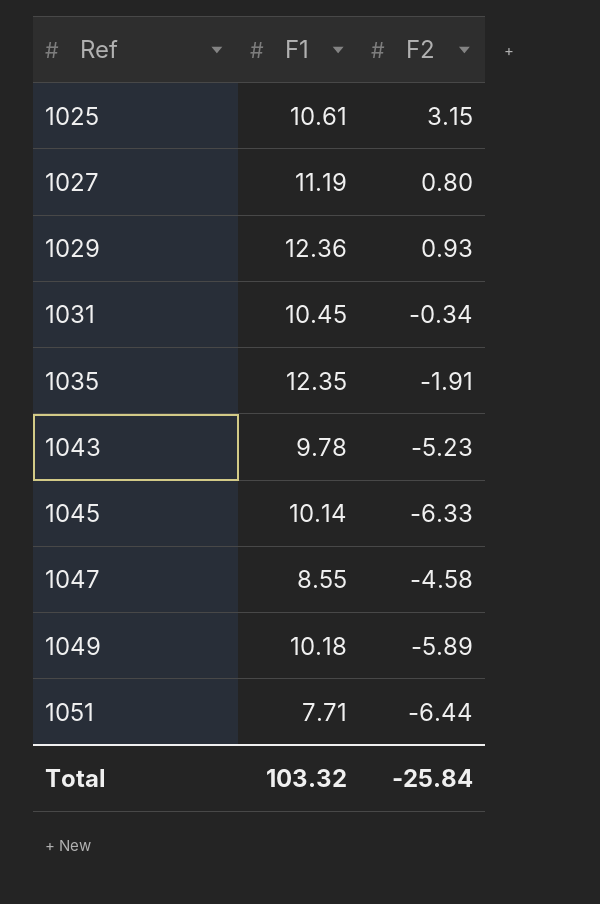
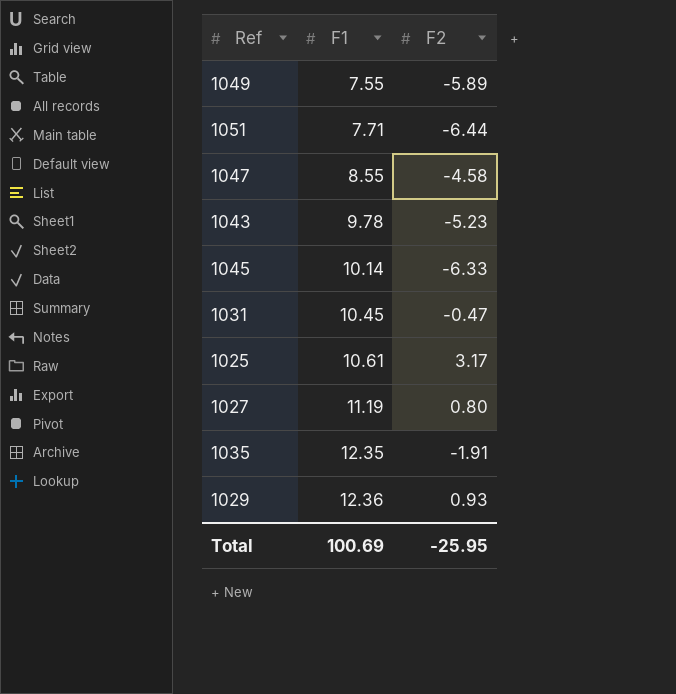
row order: Ref ascending -> F1 ascending
1049 | F1: 10.18 -> 7.55
1031 | F2: -0.34 -> -0.47
1025 | F2: 3.15 -> 3.17
Total | F1: 103.32 -> 100.69
Total | F2: -25.84 -> -25.95

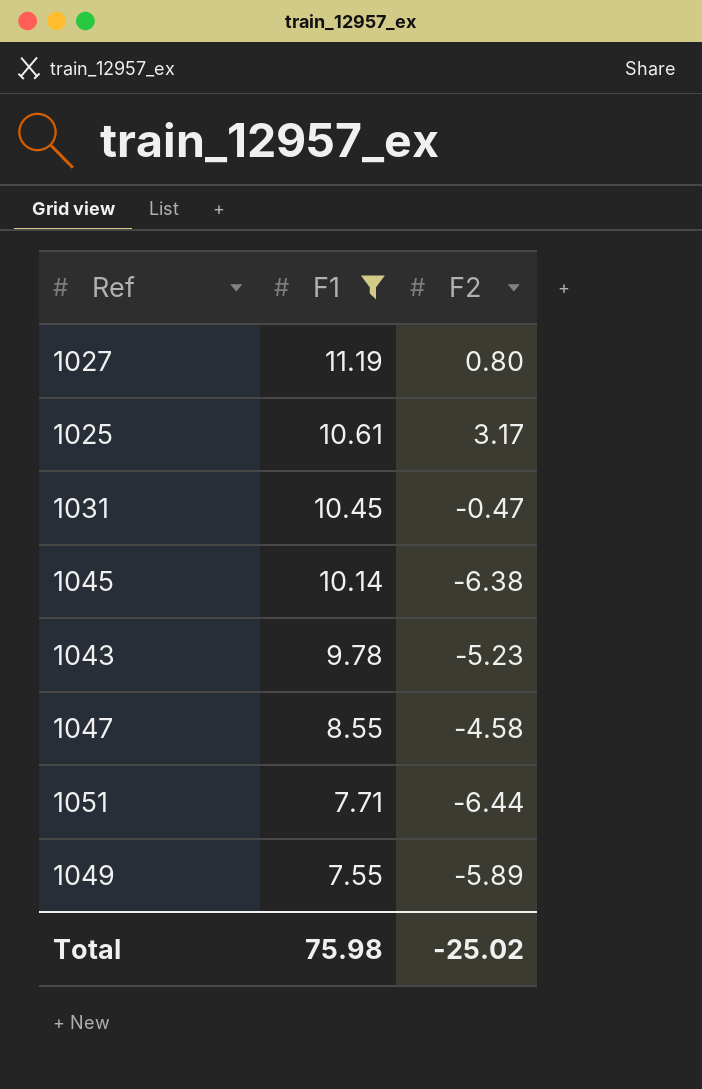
filter: none -> F1 <= 11.19
row order: F1 ascending -> F1 descending
1045 | F2: -6.33 -> -6.38
Total | F1: 100.69 -> 75.98
Total | F2: -25.95 -> -25.02

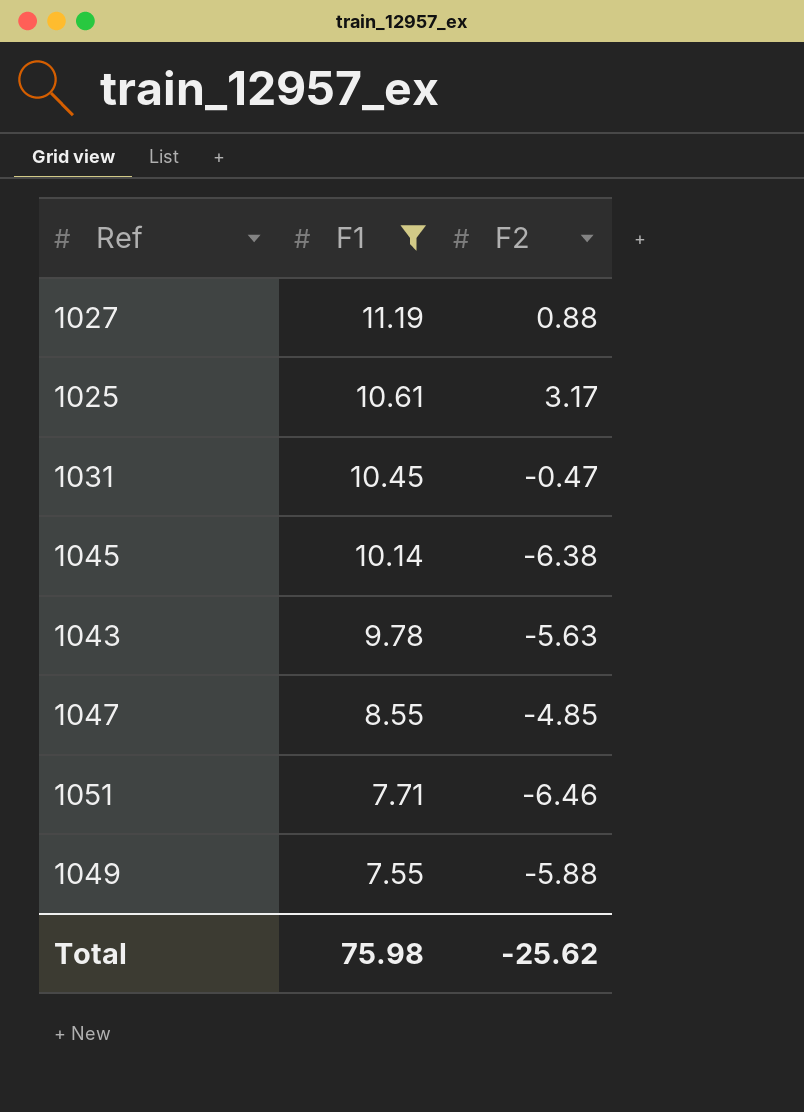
1027 | F2: 0.80 -> 0.88
1043 | F2: -5.23 -> -5.63
1047 | F2: -4.58 -> -4.85
1051 | F2: -6.44 -> -6.46
1049 | F2: -5.89 -> -5.88
Total | F2: -25.02 -> -25.62

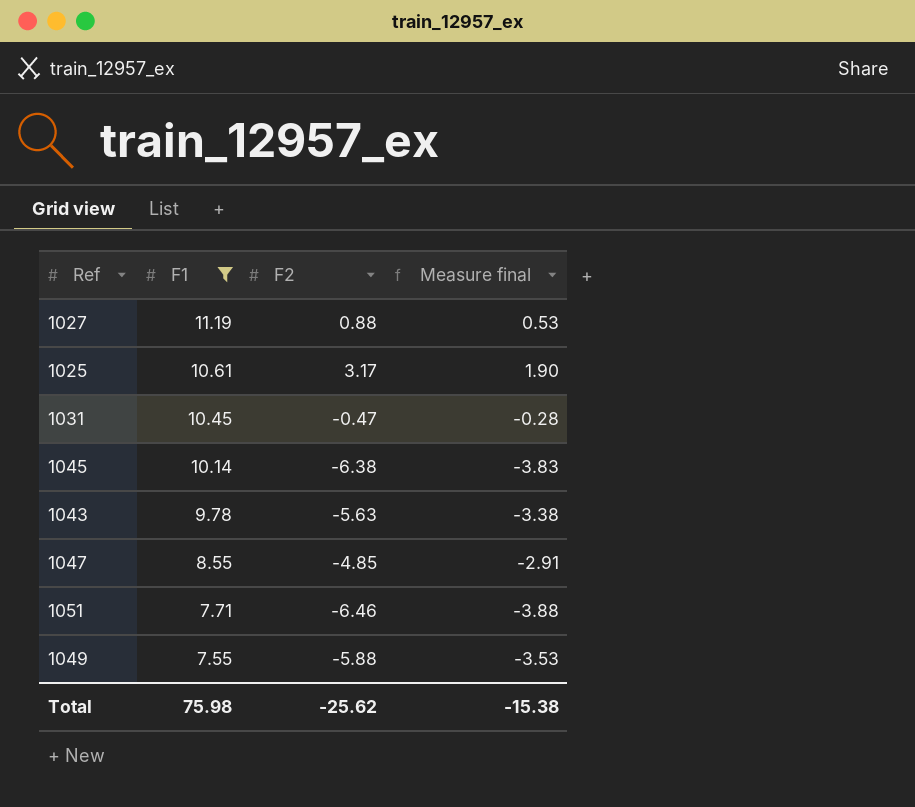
column Measure final | formula: none -> [F2] * 0.6

